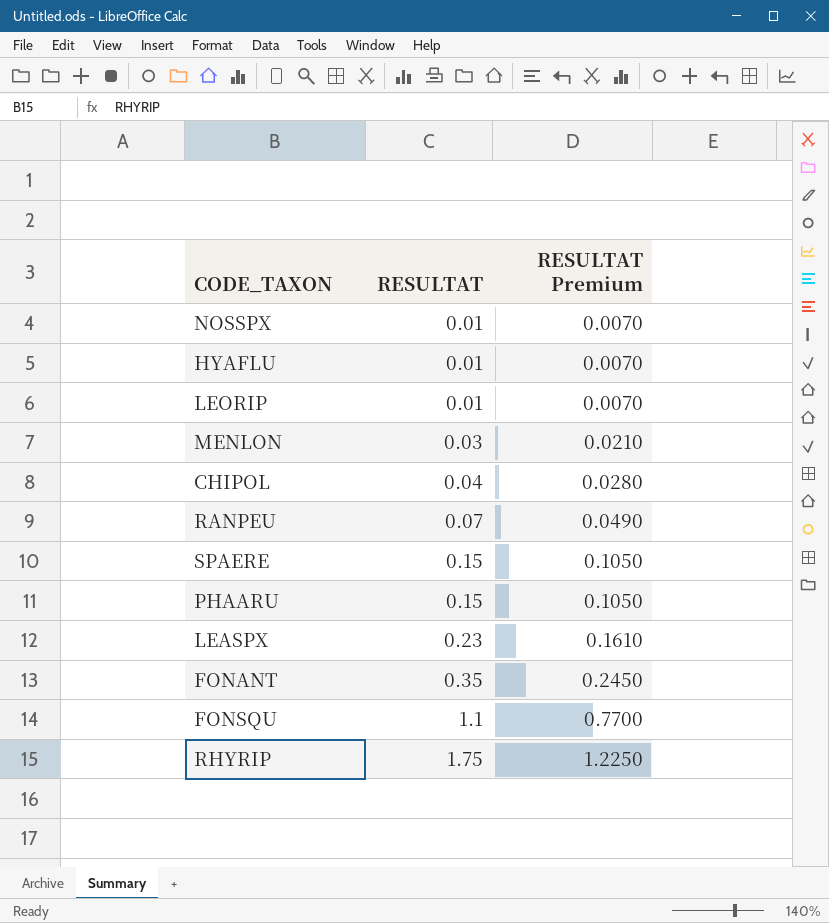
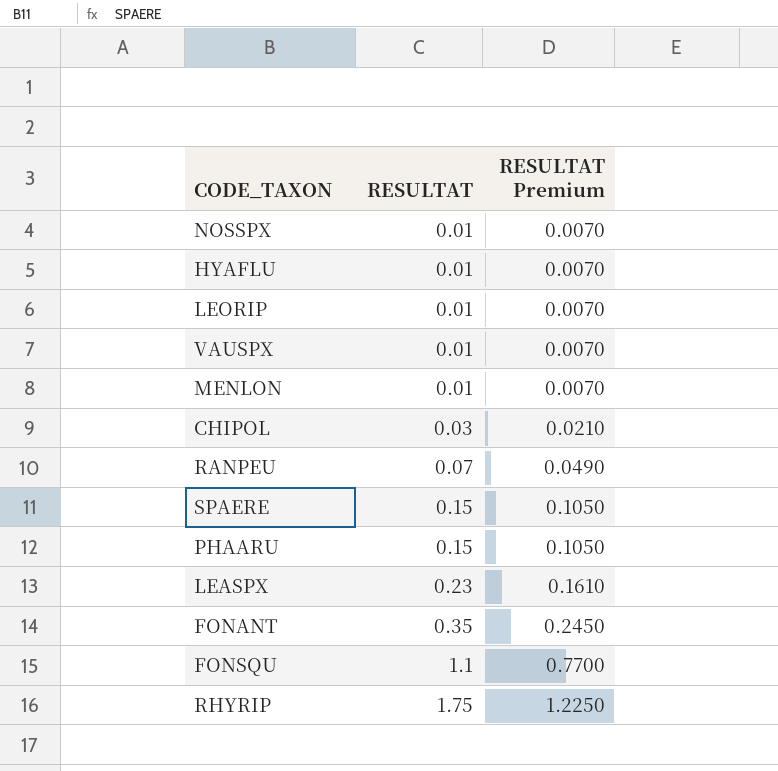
row VAUSPX: none -> 0.01 | 0.0070
MENLON | RESULTAT: 0.03 -> 0.01
MENLON | RESULTAT Premium: 0.0210 -> 0.0070
CHIPOL | RESULTAT: 0.04 -> 0.03
CHIPOL | RESULTAT Premium: 0.0280 -> 0.0210

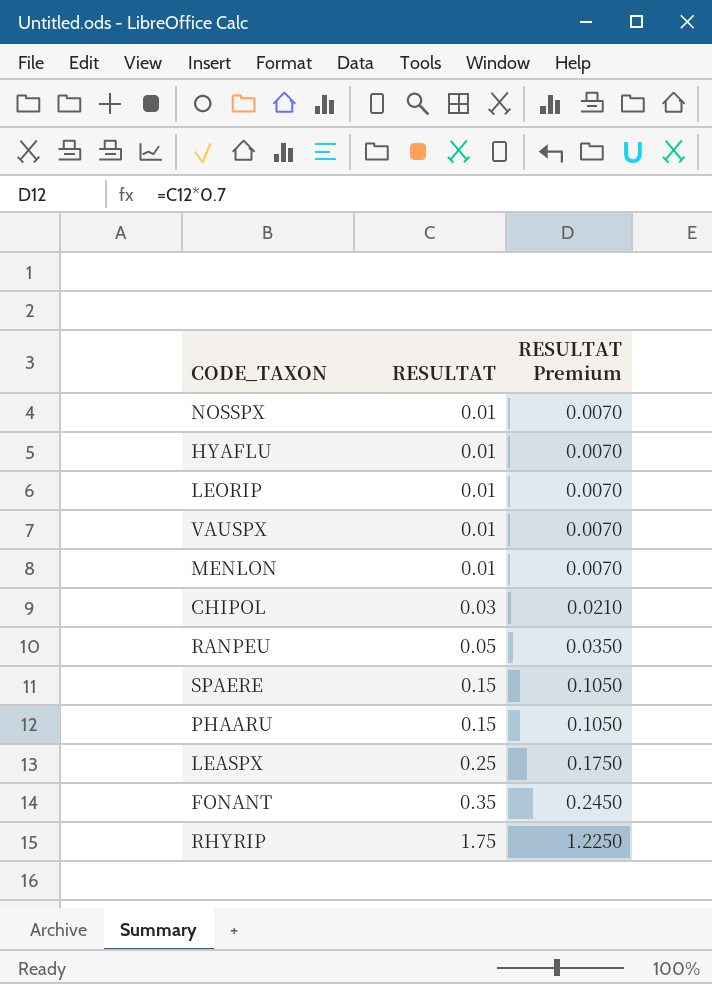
row FONSQU: 1.1 | 0.7700 -> none
RANPEU | RESULTAT: 0.07 -> 0.05
RANPEU | RESULTAT Premium: 0.0490 -> 0.0350
LEASPX | RESULTAT: 0.23 -> 0.25
LEASPX | RESULTAT Premium: 0.1610 -> 0.1750

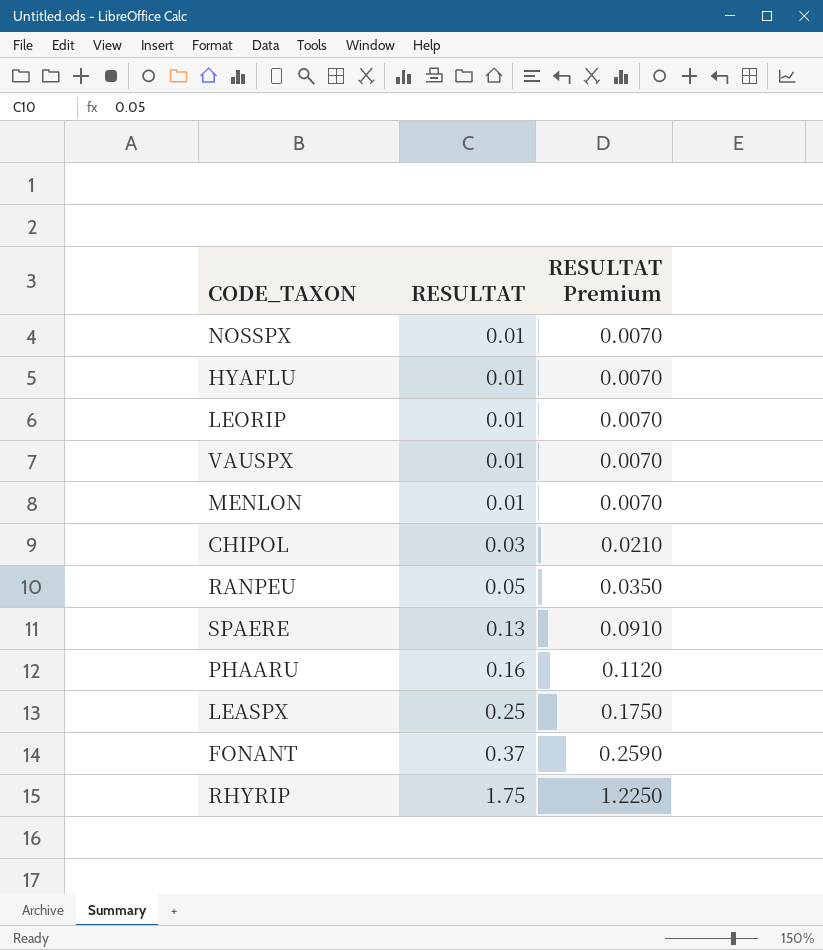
SPAERE | RESULTAT: 0.15 -> 0.13
SPAERE | RESULTAT Premium: 0.1050 -> 0.0910
PHAARU | RESULTAT: 0.15 -> 0.16
PHAARU | RESULTAT Premium: 0.1050 -> 0.1120
FONANT | RESULTAT: 0.35 -> 0.37
FONANT | RESULTAT Premium: 0.2450 -> 0.2590

